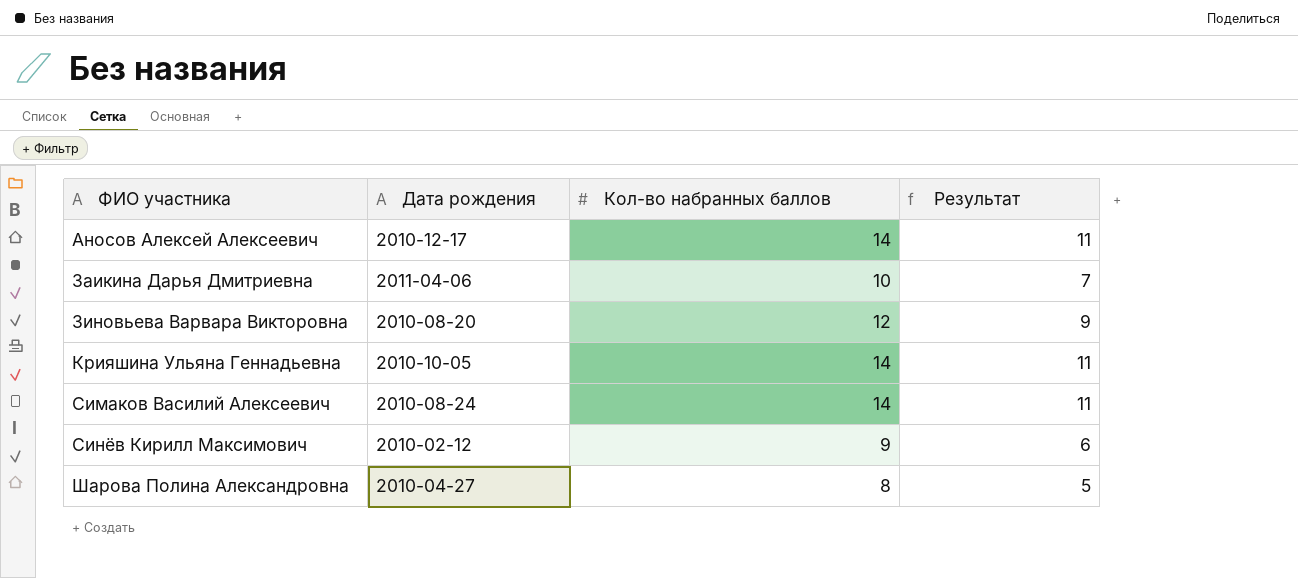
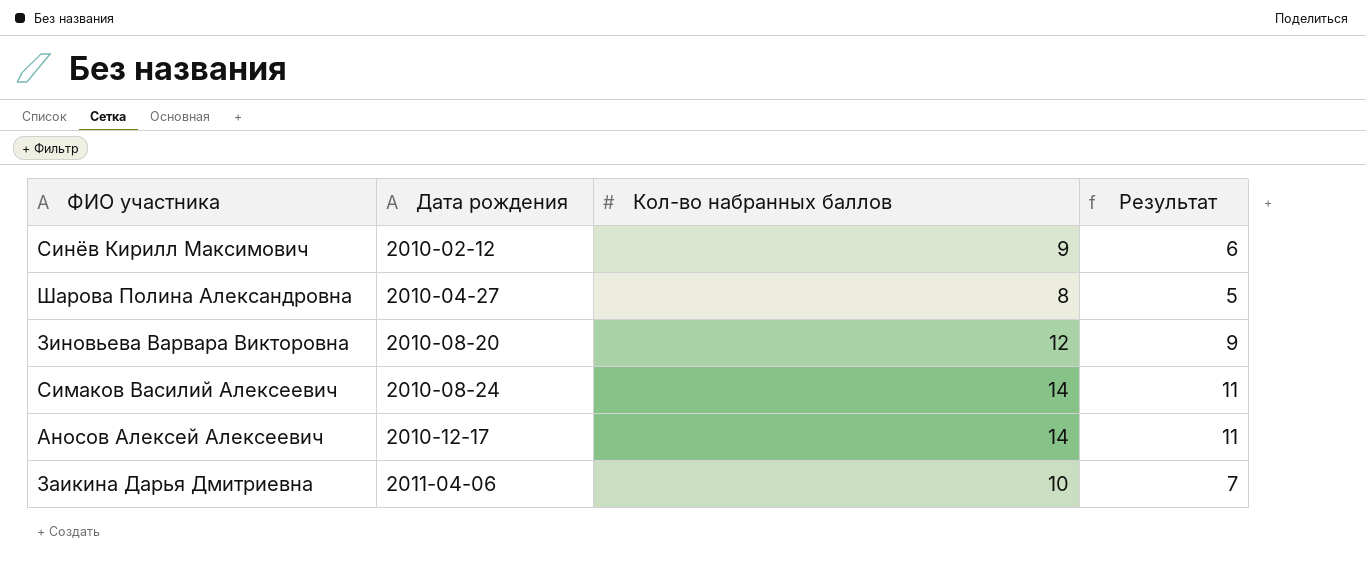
row order: ФИО участника ascending -> Дата рождения ascending
row Крияшина Ульяна Геннадьевна: 2010-10-05 | 14 | 11 -> none

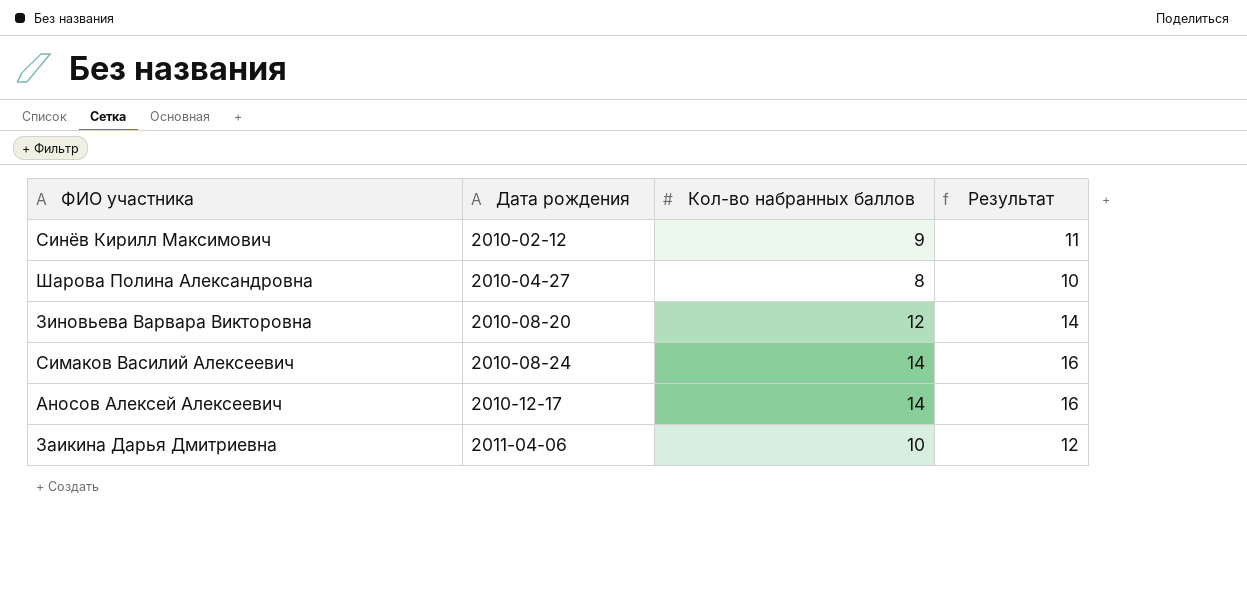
column Результат | formula: [Кол-во набранных баллов] - 3 -> [Кол-во набранных баллов] + 2

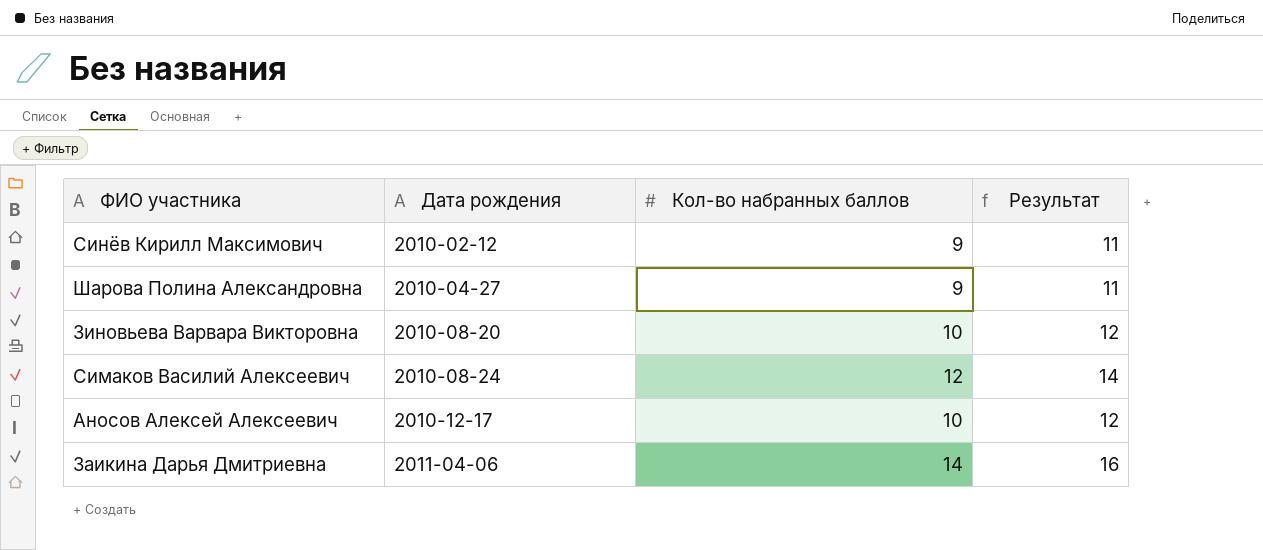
Шарова Полина Александровна | Кол-во набранных баллов: 8 -> 9
Шарова Полина Александровна | Результат: 10 -> 11
Зиновьева Варвара Викторовна | Кол-во набранных баллов: 12 -> 10
Зиновьева Варвара Викторовна | Результат: 14 -> 12
Симаков Василий Алексеевич | Кол-во набранных баллов: 14 -> 12
Симаков Василий Алексеевич | Результат: 16 -> 14
Аносов Алексей Алексеевич | Кол-во набранных баллов: 14 -> 10
Аносов Алексей Алексеевич | Результат: 16 -> 12
Заикина Дарья Дмитриевна | Кол-во набранных баллов: 10 -> 14
Заикина Дарья Дмитриевна | Результат: 12 -> 16

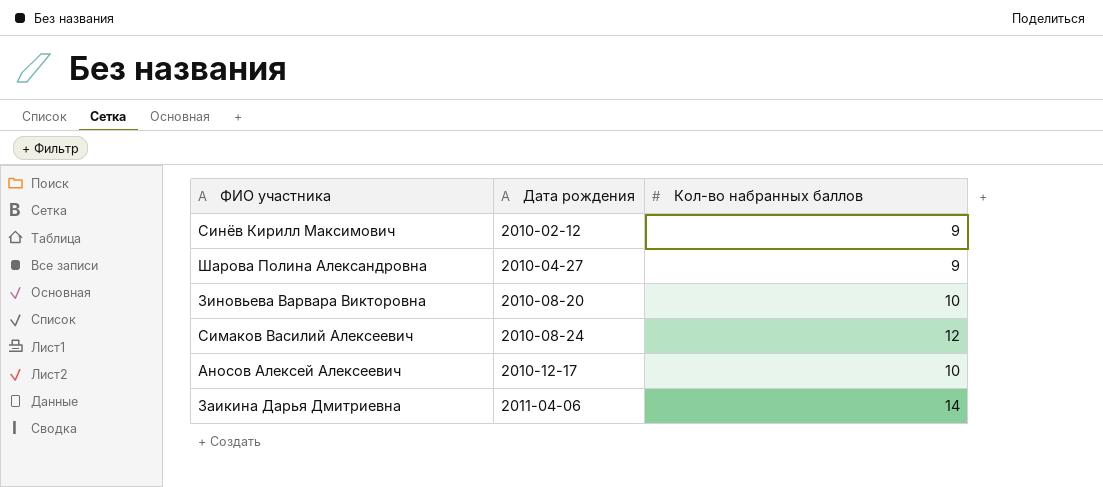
column Результат | formula: [Кол-во набранных баллов] + 2 -> none

